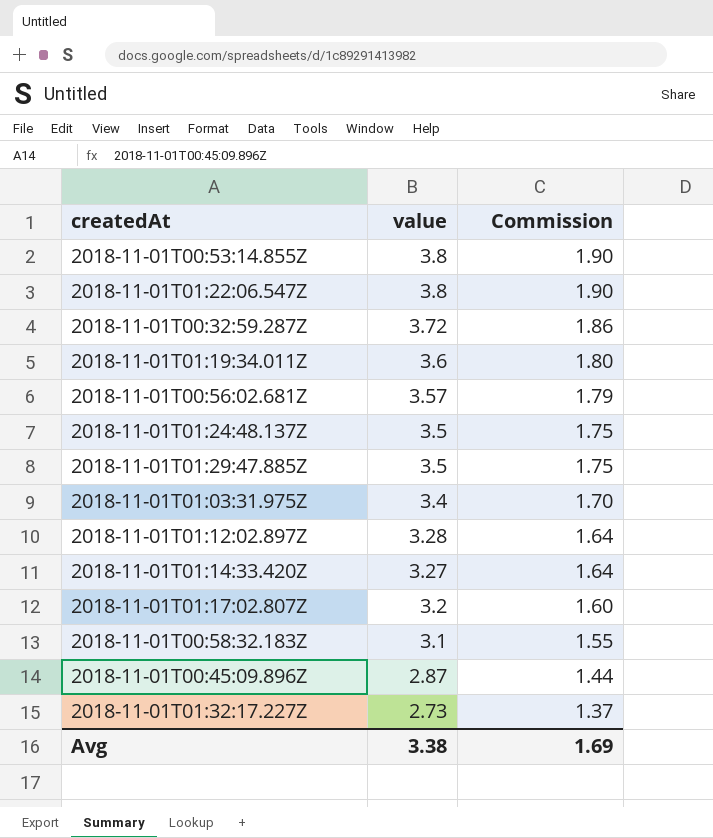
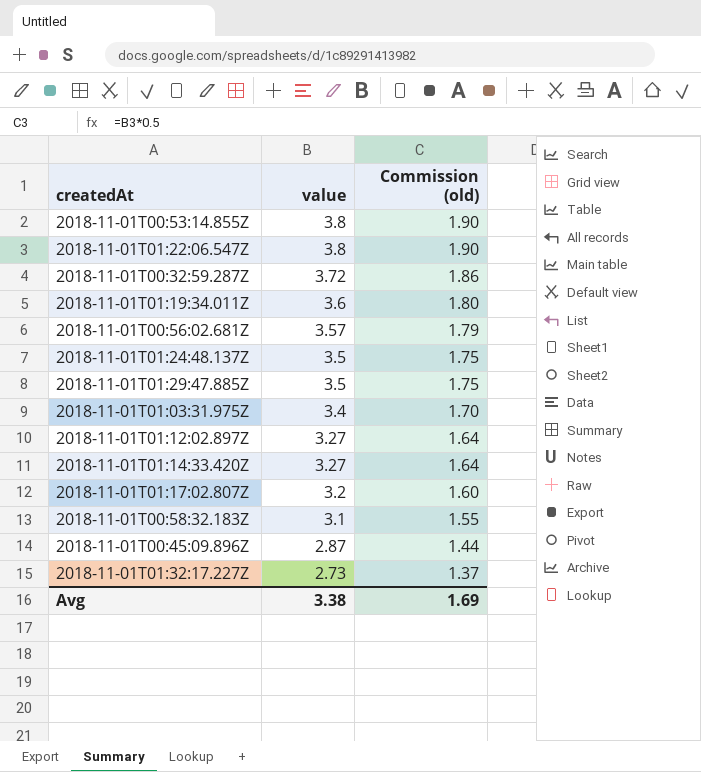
column name: Commission -> Commission (old)
2018-11-01T01:12:02.897Z | value: 3.28 -> 3.27

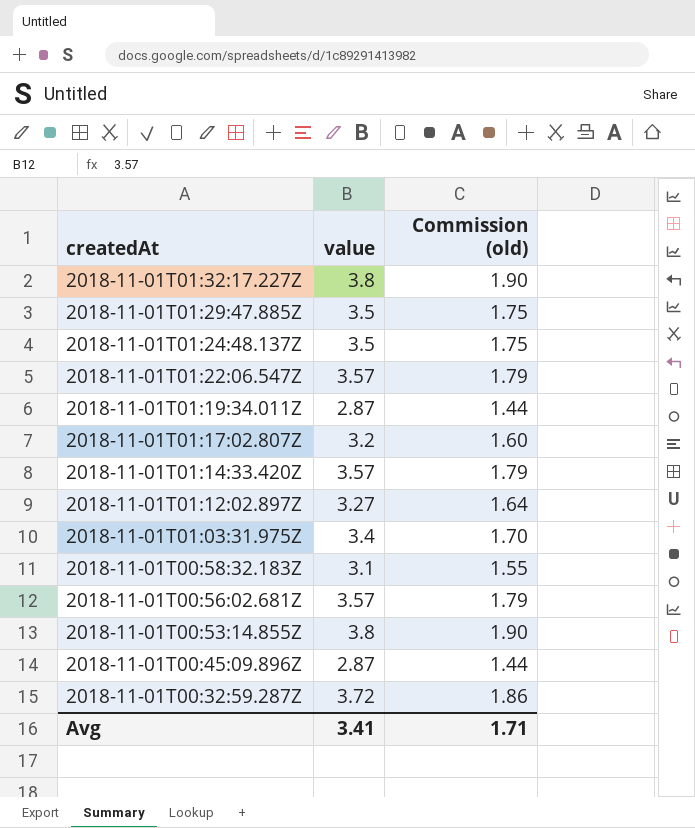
row order: value descending -> createdAt descending
2018-11-01T01:32:17.227Z | value: 2.73 -> 3.8
2018-11-01T01:32:17.227Z | Commission (old): 1.37 -> 1.90
2018-11-01T01:22:06.547Z | value: 3.8 -> 3.57
2018-11-01T01:22:06.547Z | Commission (old): 1.90 -> 1.79
2018-11-01T01:19:34.011Z | value: 3.6 -> 2.87
2018-11-01T01:19:34.011Z | Commission (old): 1.80 -> 1.44
2018-11-01T01:14:33.420Z | value: 3.27 -> 3.57
2018-11-01T01:14:33.420Z | Commission (old): 1.64 -> 1.79
Avg | value: 3.38 -> 3.41
Avg | Commission (old): 1.69 -> 1.71

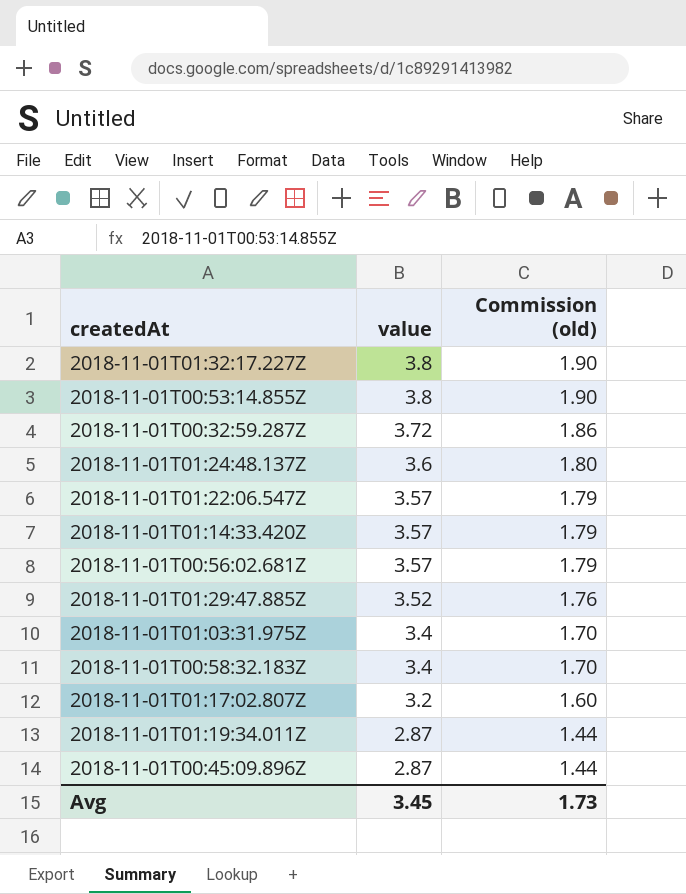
row order: createdAt descending -> value descending
row 2018-11-01T01:12:02.897Z: 3.27 | 1.64 -> none
2018-11-01T01:24:48.137Z | value: 3.5 -> 3.6
2018-11-01T01:24:48.137Z | Commission (old): 1.75 -> 1.80
2018-11-01T01:29:47.885Z | value: 3.5 -> 3.52
2018-11-01T01:29:47.885Z | Commission (old): 1.75 -> 1.76
2018-11-01T00:58:32.183Z | value: 3.1 -> 3.4
2018-11-01T00:58:32.183Z | Commission (old): 1.55 -> 1.70
Avg | value: 3.41 -> 3.45
Avg | Commission (old): 1.71 -> 1.73

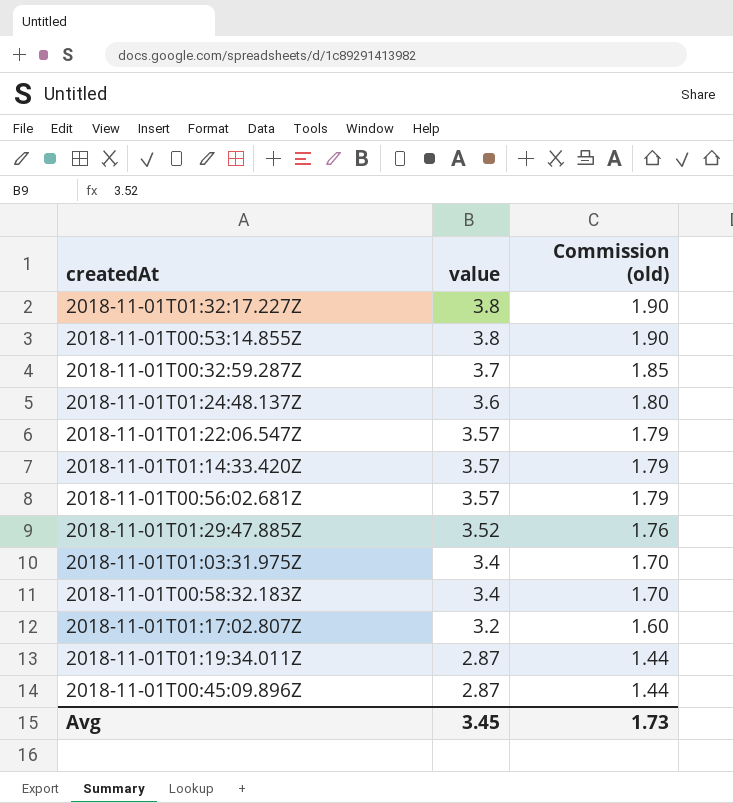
2018-11-01T00:32:59.287Z | value: 3.72 -> 3.7
2018-11-01T00:32:59.287Z | Commission (old): 1.86 -> 1.85

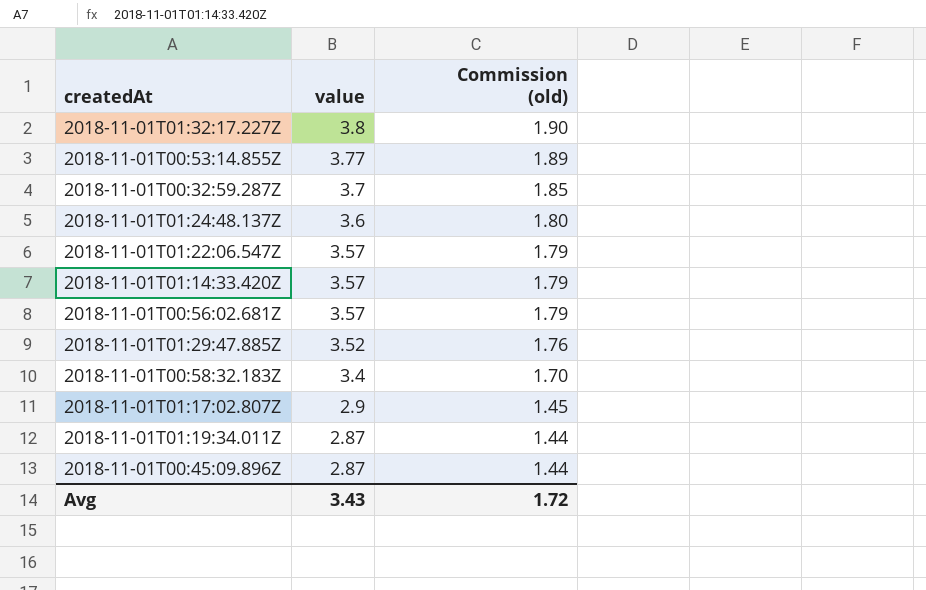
row 2018-11-01T01:03:31.975Z: 3.4 | 1.70 -> none
2018-11-01T00:53:14.855Z | value: 3.8 -> 3.77
2018-11-01T00:53:14.855Z | Commission (old): 1.90 -> 1.89
2018-11-01T01:17:02.807Z | value: 3.2 -> 2.9
2018-11-01T01:17:02.807Z | Commission (old): 1.60 -> 1.45
Avg | value: 3.45 -> 3.43
Avg | Commission (old): 1.73 -> 1.72

